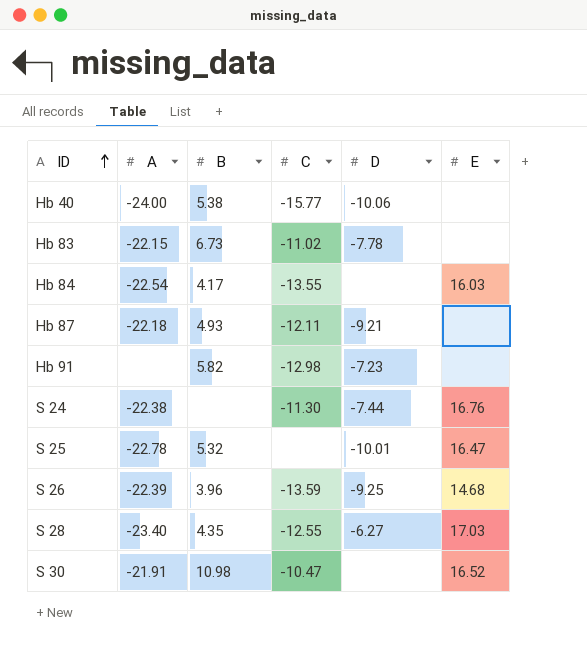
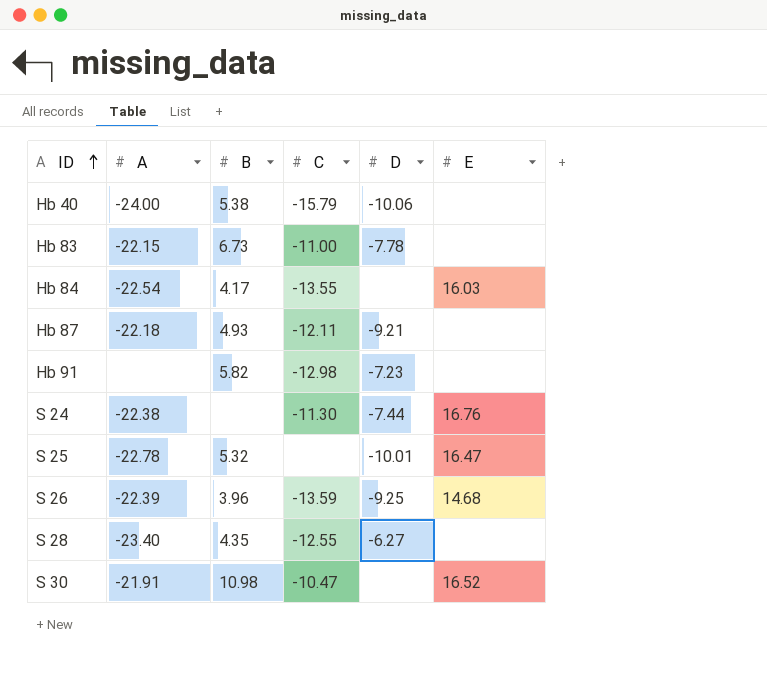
Hb 40 | C: -15.77 -> -15.79
Hb 83 | C: -11.02 -> -11.00
S 28 | E: 17.03 -> none

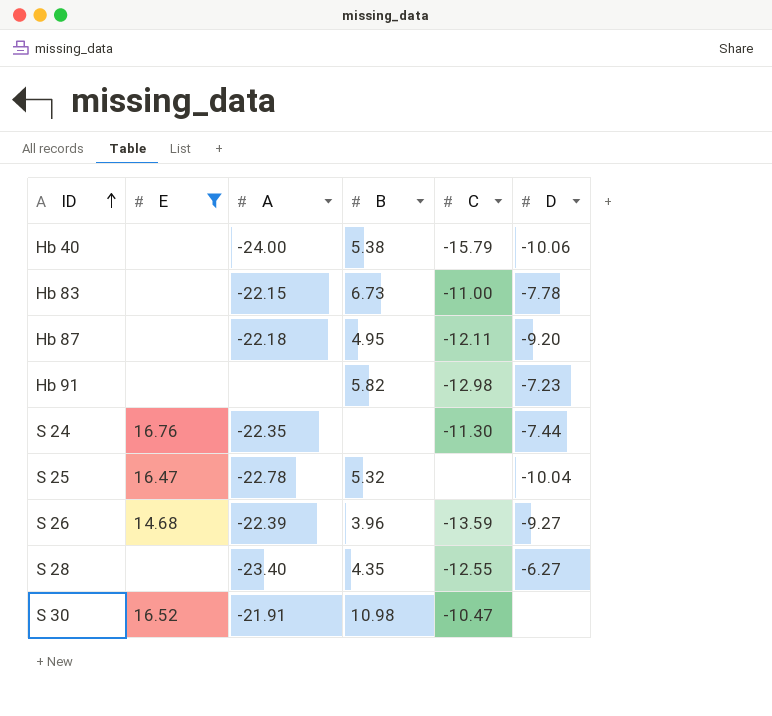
filter: none -> E != 16.03
column E | position: 6 -> 2
Hb 87 | B: 4.93 -> 4.95
Hb 87 | D: -9.21 -> -9.20
S 24 | A: -22.38 -> -22.35
S 25 | D: -10.01 -> -10.04
S 26 | D: -9.25 -> -9.27

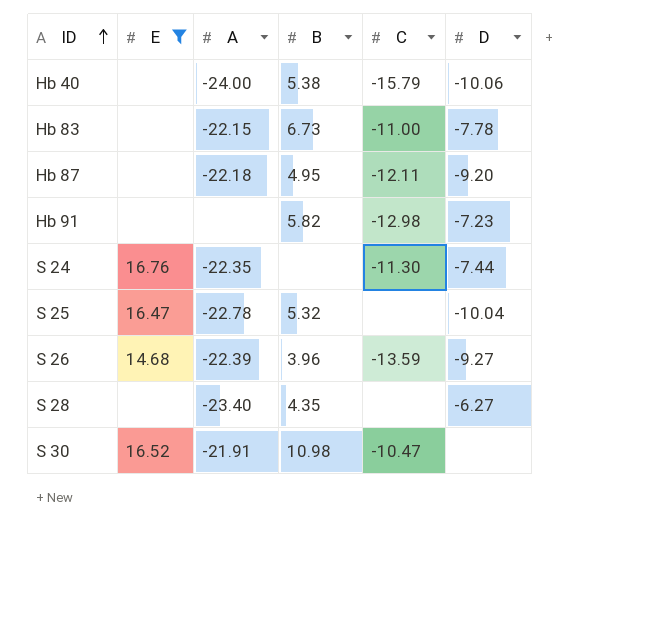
S 28 | C: -12.55 -> none

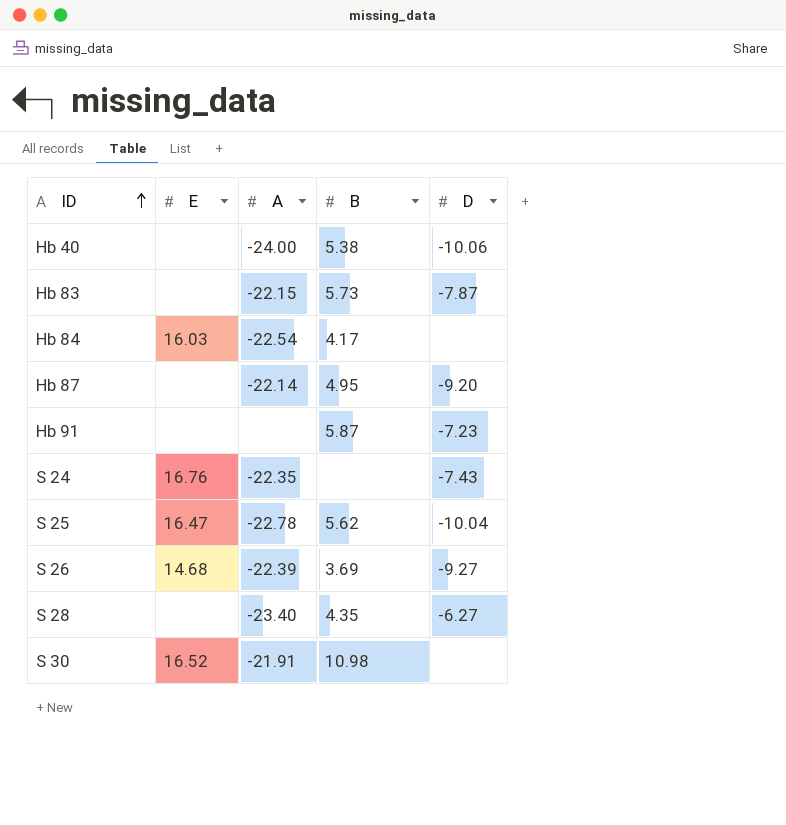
filter: E != 16.03 -> none
column C | position: 5 -> none
Hb 83 | B: 6.73 -> 5.73
Hb 83 | D: -7.78 -> -7.87
Hb 87 | A: -22.18 -> -22.14
Hb 91 | B: 5.82 -> 5.87
S 24 | D: -7.44 -> -7.43
S 25 | B: 5.32 -> 5.62
S 26 | B: 3.96 -> 3.69

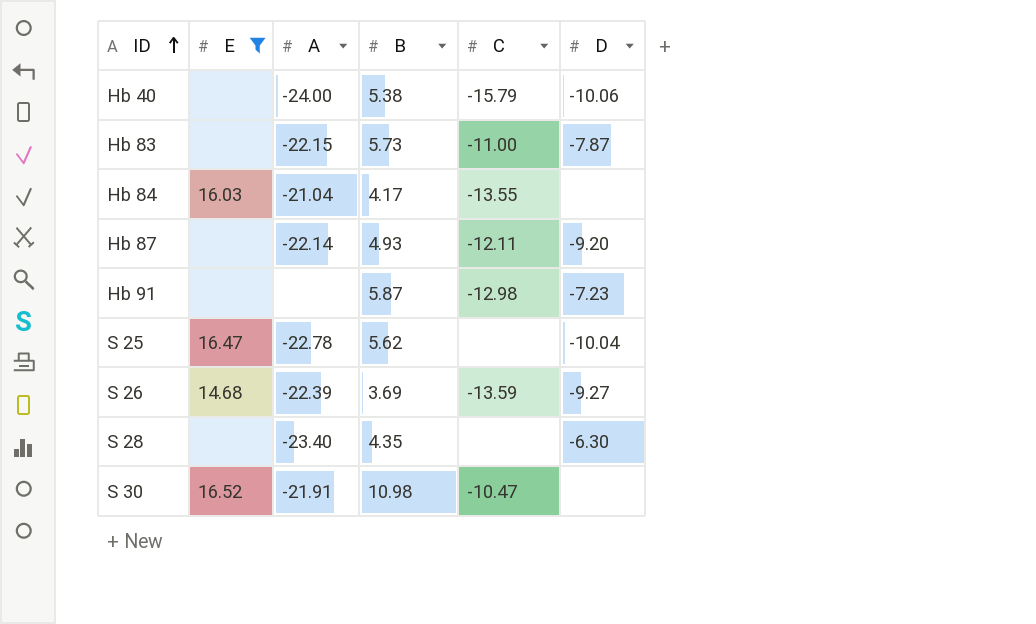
filter: none -> E != 16.76
column C | position: none -> 5
Hb 84 | A: -22.54 -> -21.04
Hb 87 | B: 4.95 -> 4.93
S 28 | D: -6.27 -> -6.30

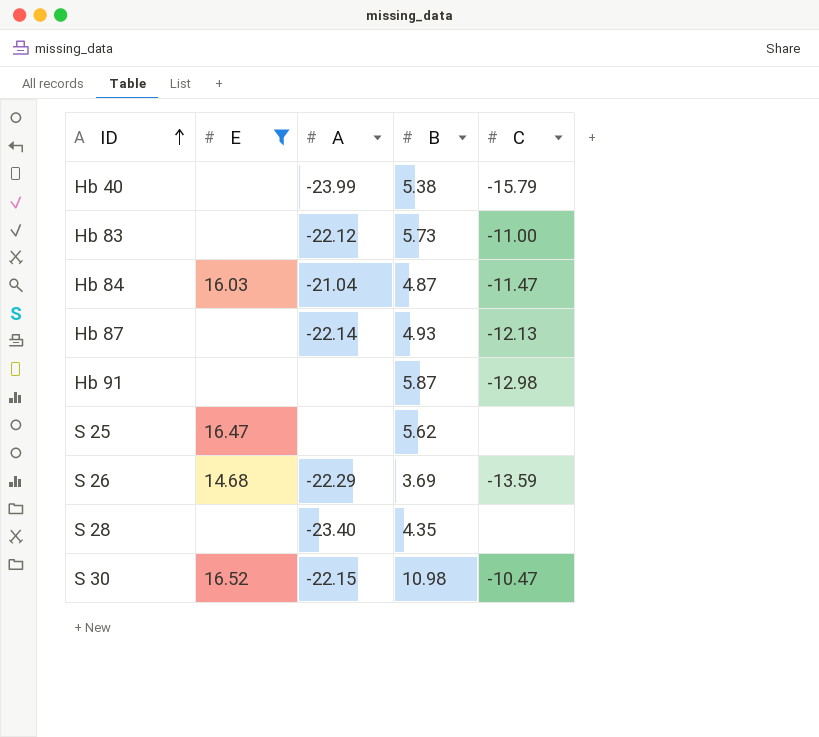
column D | position: 6 -> none
Hb 40 | A: -24.00 -> -23.99
Hb 83 | A: -22.15 -> -22.12
Hb 84 | B: 4.17 -> 4.87
Hb 84 | C: -13.55 -> -11.47
Hb 87 | C: -12.11 -> -12.13
S 25 | A: -22.78 -> none
S 26 | A: -22.39 -> -22.29
S 30 | A: -21.91 -> -22.15

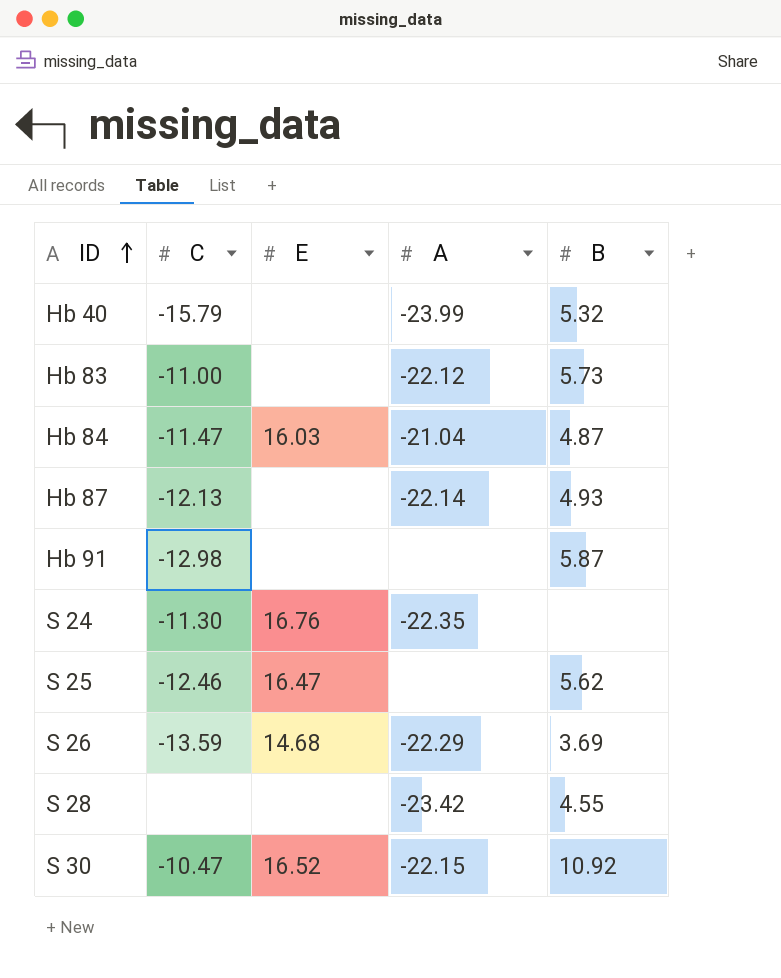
filter: E != 16.76 -> none
column C | position: 5 -> 2
Hb 40 | B: 5.38 -> 5.32
S 25 | C: none -> -12.46
S 28 | A: -23.40 -> -23.42
S 28 | B: 4.35 -> 4.55
S 30 | B: 10.98 -> 10.92

